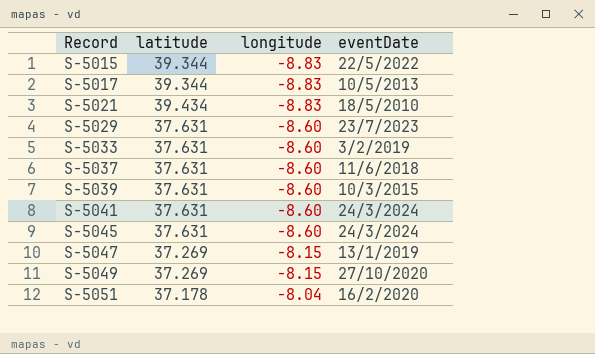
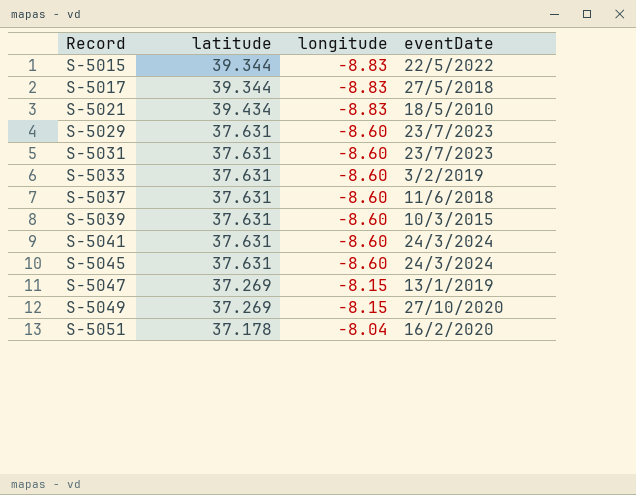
S-5017 | eventDate: 10/5/2013 -> 27/5/2018
row S-5031: none -> 37.631 | -8.60 | 23/7/2023

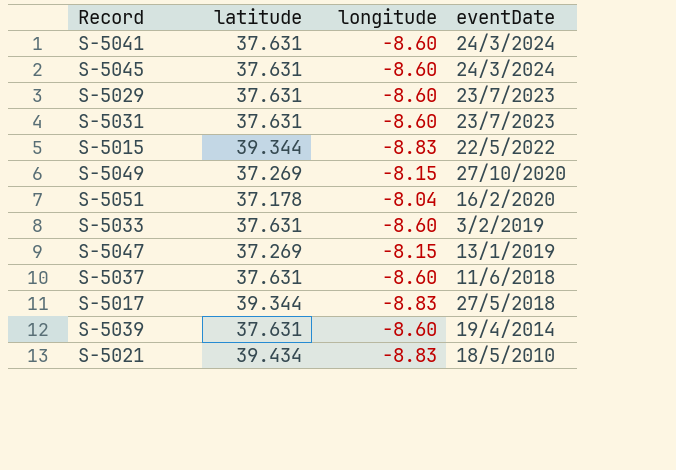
row order: Record ascending -> eventDate descending
S-5039 | eventDate: 10/3/2015 -> 19/4/2014

